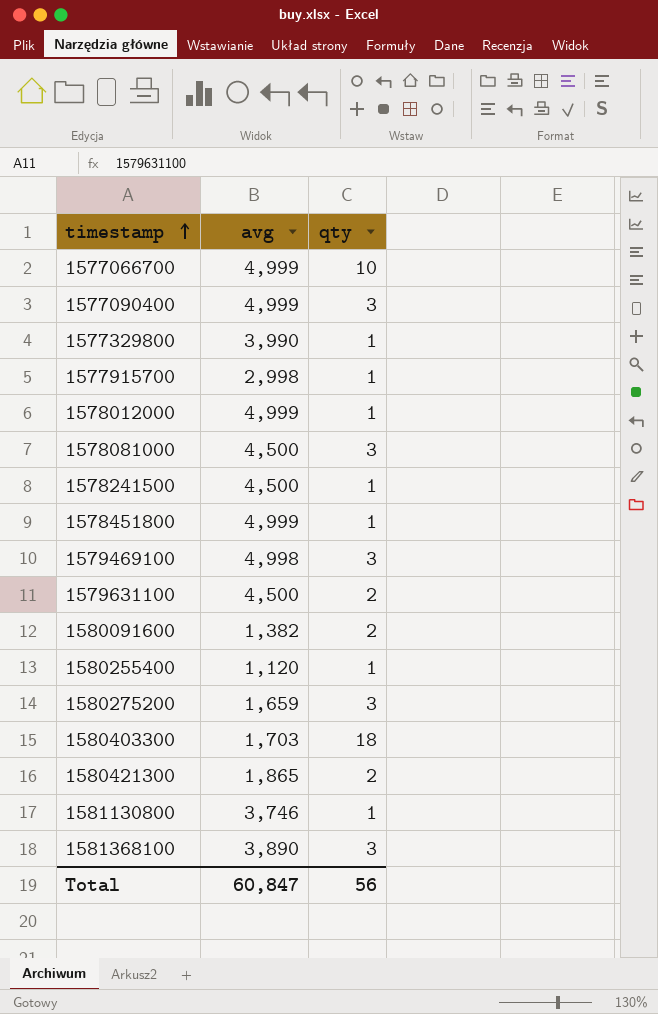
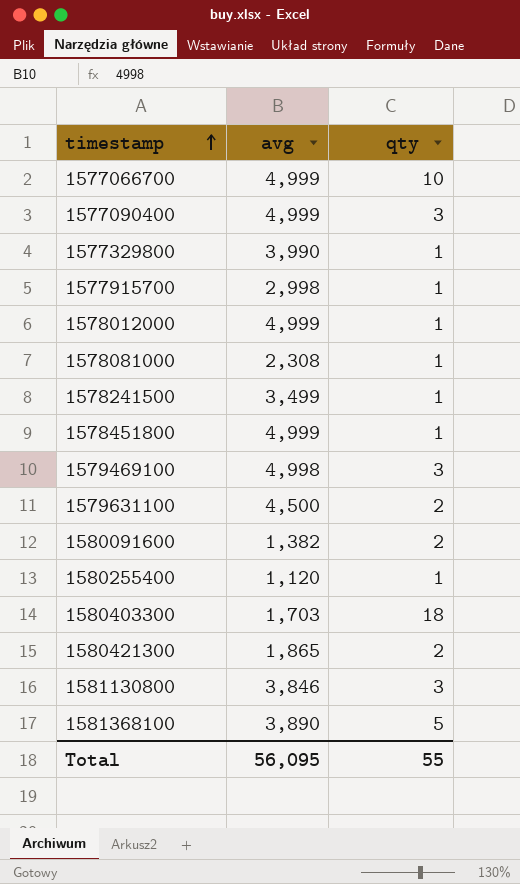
row 1580275200: 1,659 | 3 -> none
1578081000 | avg: 4,500 -> 2,308
1578081000 | qty: 3 -> 1
1578241500 | avg: 4,500 -> 3,499
1581130800 | avg: 3,746 -> 3,846
1581130800 | qty: 1 -> 3
1581368100 | qty: 3 -> 5
Total | avg: 60,847 -> 56,095
Total | qty: 56 -> 55

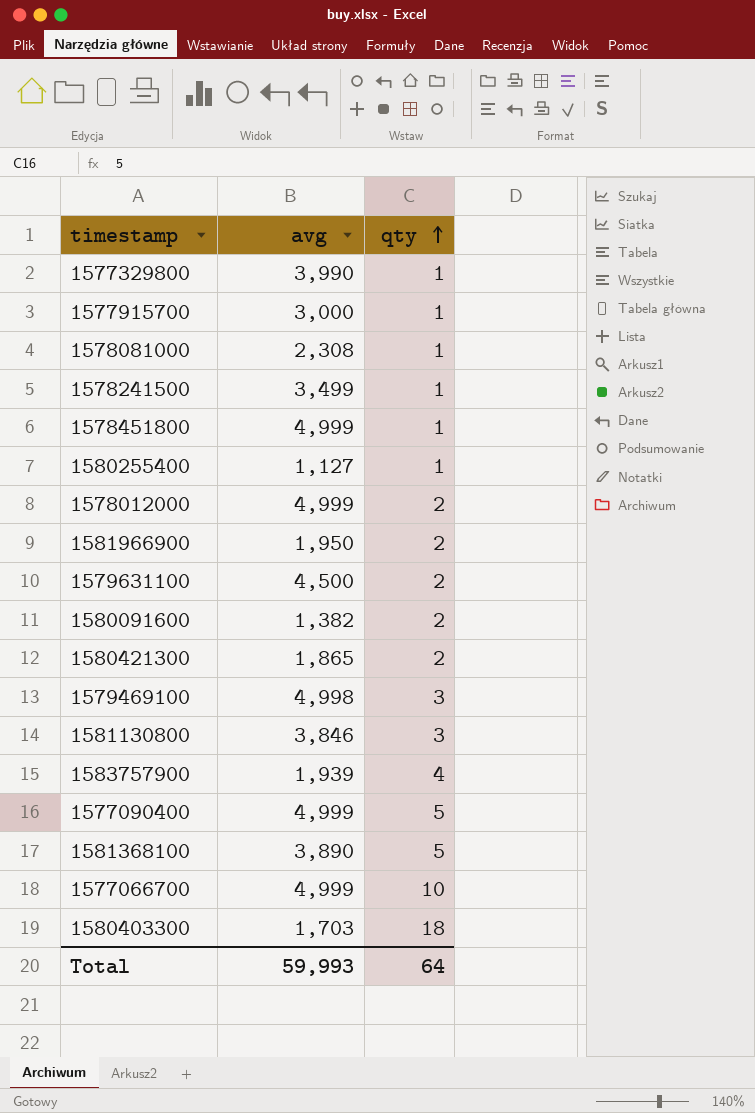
row order: timestamp ascending -> qty ascending
1577915700 | avg: 2,998 -> 3,000
1580255400 | avg: 1,120 -> 1,127
1578012000 | qty: 1 -> 2
row 1581966900: none -> 1,950 | 2
row 1583757900: none -> 1,939 | 4
1577090400 | qty: 3 -> 5
Total | avg: 56,095 -> 59,993
Total | qty: 55 -> 64

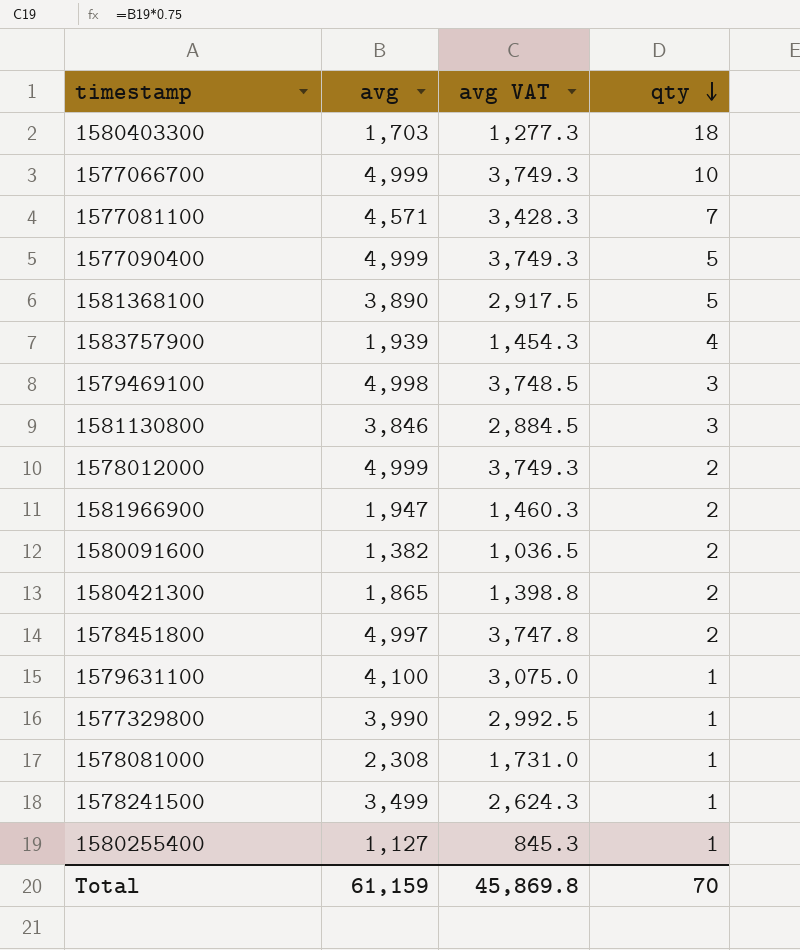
row order: qty ascending -> qty descending
column avg VAT | formula: none -> [avg] * 0.75
row 1577915700: 3,000 | 1 -> none
row 1577081100: none -> 4,571 | 3,428.3 | 7
1581966900 | avg: 1,950 -> 1,947
1578451800 | avg: 4,999 -> 4,997
1578451800 | qty: 1 -> 2
1579631100 | avg: 4,500 -> 4,100
1579631100 | qty: 2 -> 1
Total | avg: 59,993 -> 61,159
Total | qty: 64 -> 70

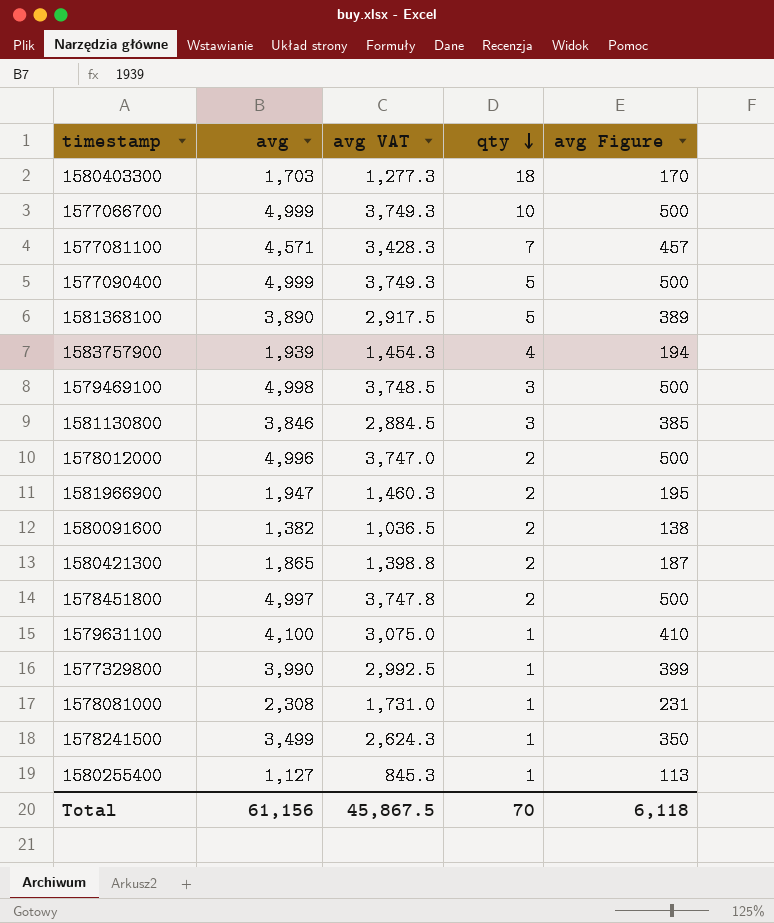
column avg Figure | formula: none -> [avg] * 0.1
1578012000 | avg: 4,999 -> 4,996
1578012000 | avg VAT: 3,749.3 -> 3,747.0
Total | avg: 61,159 -> 61,156
Total | avg VAT: 45,869.8 -> 45,867.5

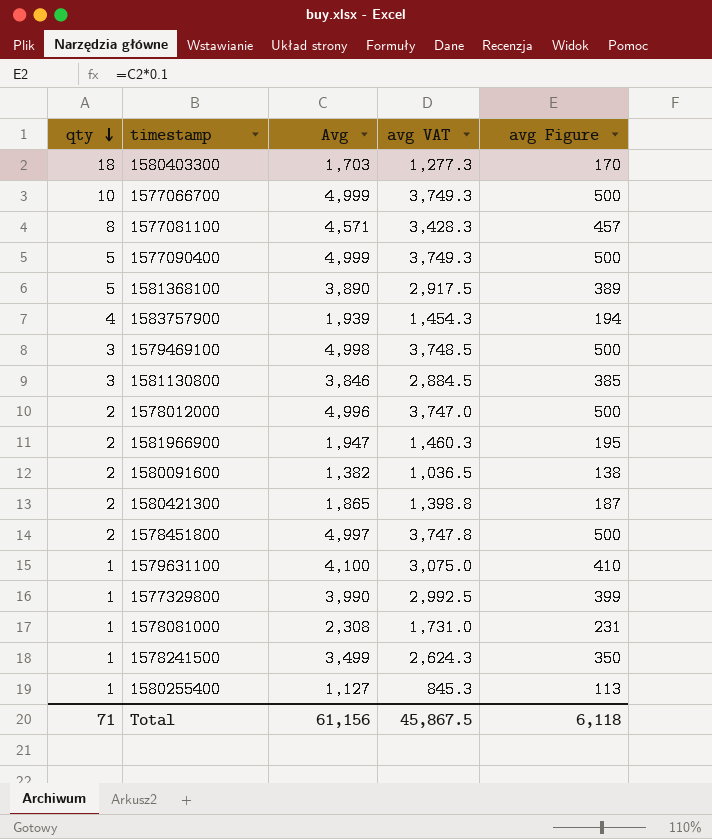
column qty | position: 4 -> 1
column name: avg -> Avg
1577081100 | qty: 7 -> 8
Total | qty: 70 -> 71

